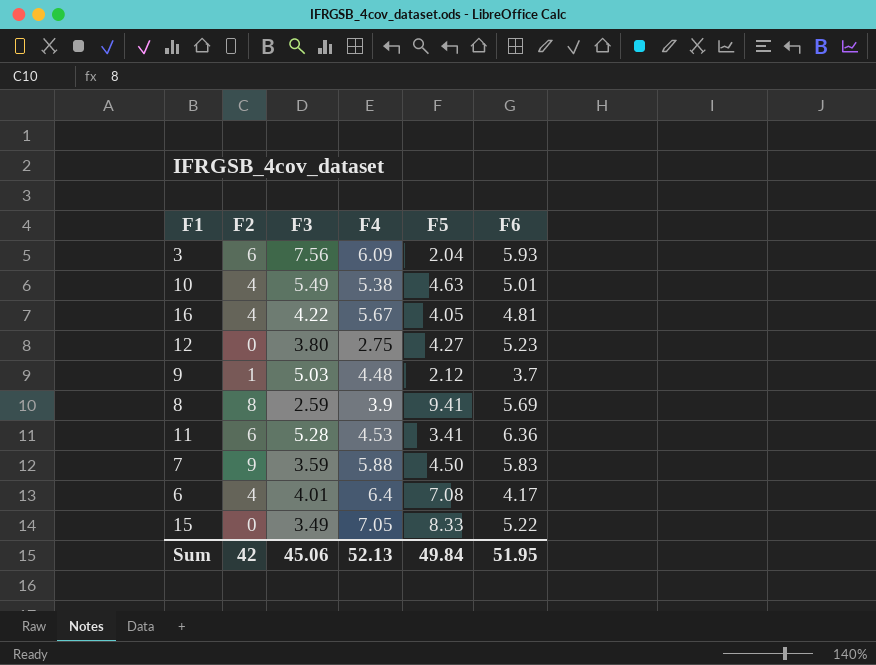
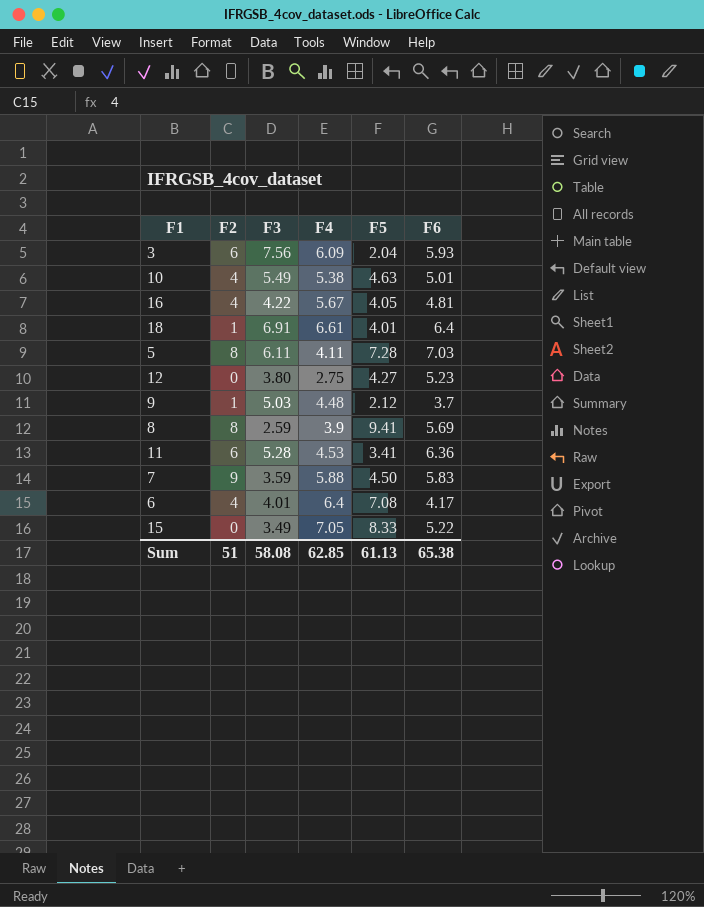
row 18: none -> 1 | 6.91 | 6.61 | 4.01 | 6.4
row 5: none -> 8 | 6.11 | 4.11 | 7.28 | 7.03
Sum | F2: 42 -> 51
Sum | F3: 45.06 -> 58.08
Sum | F4: 52.13 -> 62.85
Sum | F5: 49.84 -> 61.13
Sum | F6: 51.95 -> 65.38

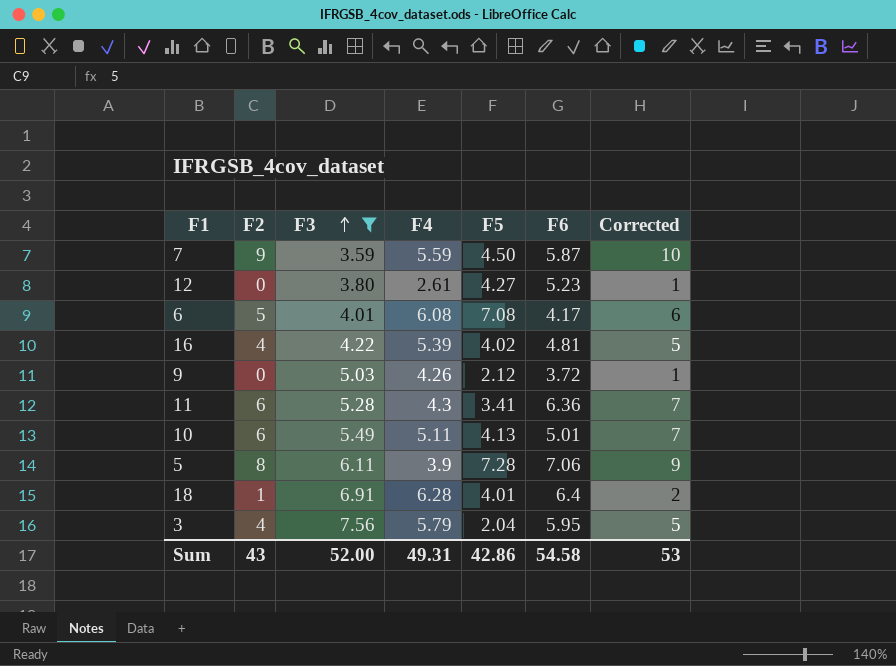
filter: none -> F3 >= 3.59
row order: none -> F3 ascending
column Corrected | formula: none -> [F2] + 1
7 | F4: 5.88 -> 5.59
7 | F6: 5.83 -> 5.87
12 | F4: 2.75 -> 2.61
6 | F2: 4 -> 5
6 | F4: 6.4 -> 6.08
16 | F4: 5.67 -> 5.39
16 | F5: 4.05 -> 4.02
9 | F2: 1 -> 0
9 | F4: 4.48 -> 4.26
9 | F6: 3.7 -> 3.72
11 | F4: 4.53 -> 4.3
10 | F2: 4 -> 6
10 | F4: 5.38 -> 5.11
10 | F5: 4.63 -> 4.13
5 | F4: 4.11 -> 3.9
5 | F6: 7.03 -> 7.06
18 | F4: 6.61 -> 6.28
3 | F2: 6 -> 4
3 | F4: 6.09 -> 5.79
3 | F6: 5.93 -> 5.95
Sum | F2: 51 -> 43
Sum | F3: 58.08 -> 52.00
Sum | F4: 62.85 -> 49.31
Sum | F5: 61.13 -> 42.86
Sum | F6: 65.38 -> 54.58

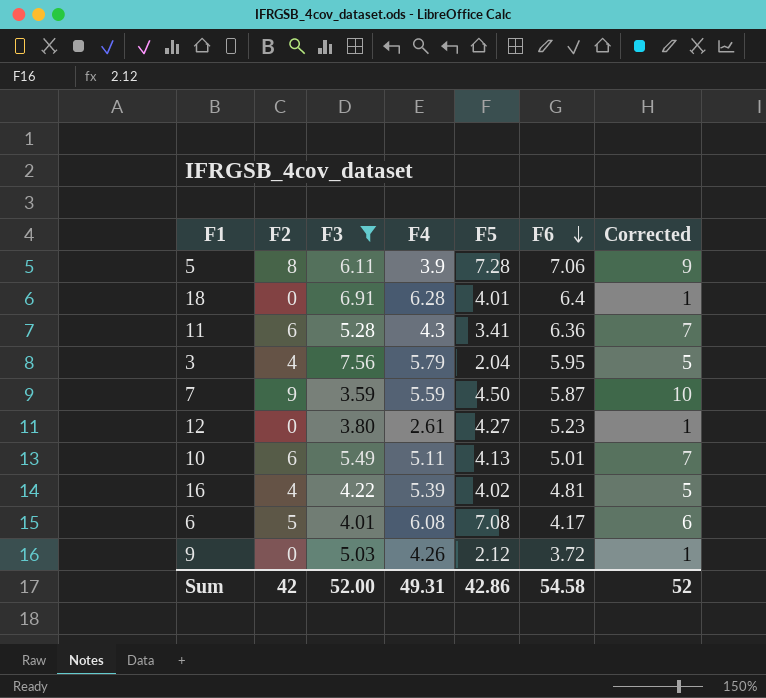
row order: F3 ascending -> F6 descending
18 | F2: 1 -> 0
18 | Corrected: 2 -> 1
Sum | F2: 43 -> 42
Sum | Corrected: 53 -> 52

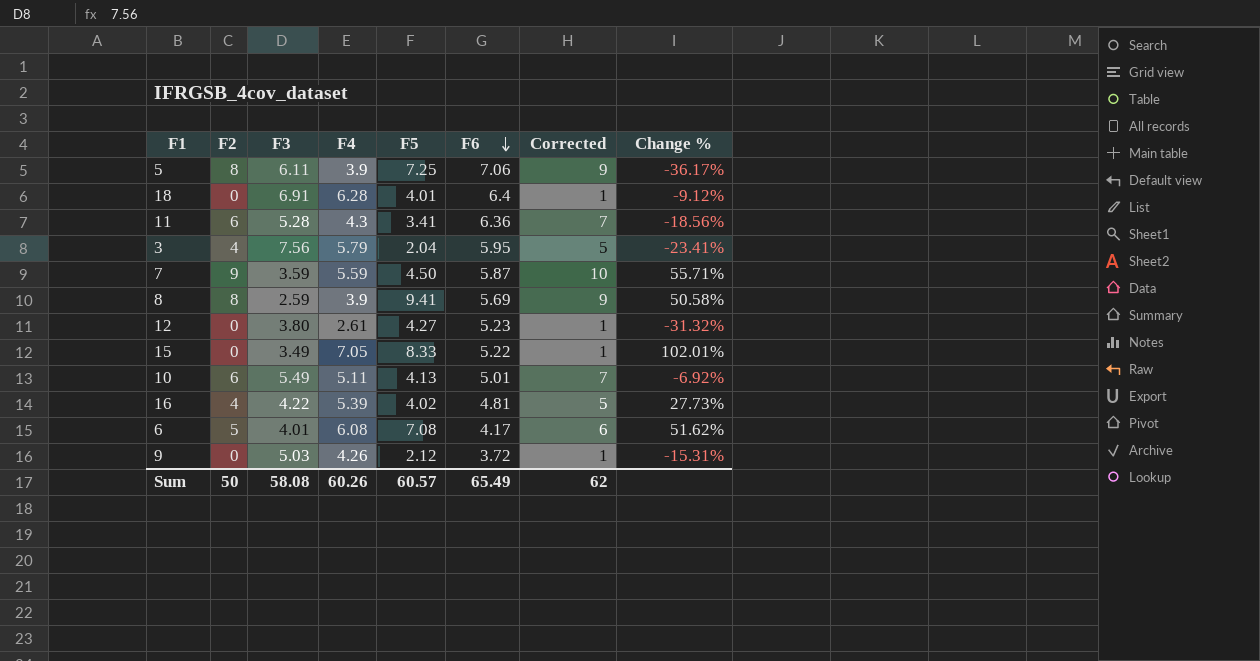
filter: F3 >= 3.59 -> none
column Change % | formula: none -> ([F4] - [F3]) / [F3]
5 | F5: 7.28 -> 7.25
Sum | F2: 42 -> 50
Sum | F3: 52.00 -> 58.08
Sum | F4: 49.31 -> 60.26
Sum | F5: 42.86 -> 60.57
Sum | F6: 54.58 -> 65.49
Sum | Corrected: 52 -> 62

